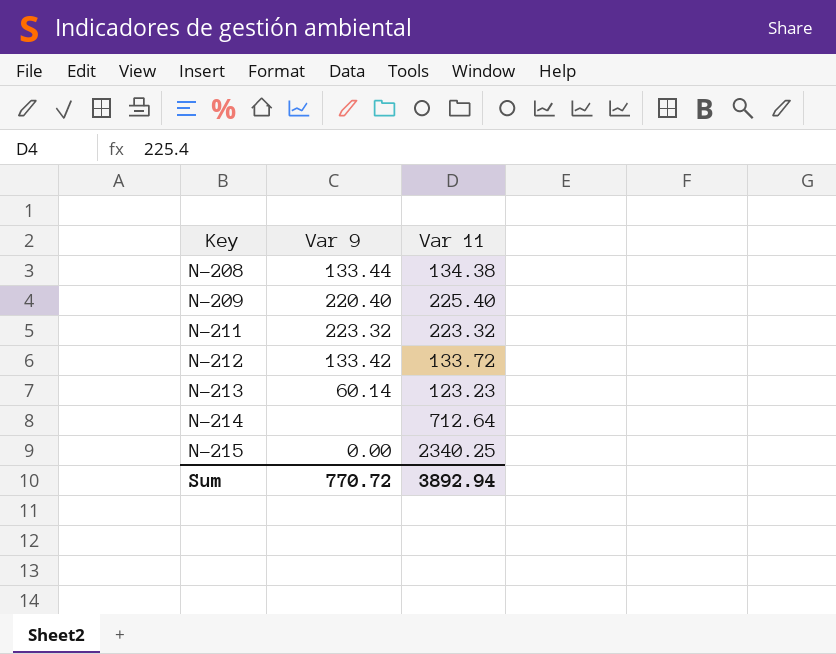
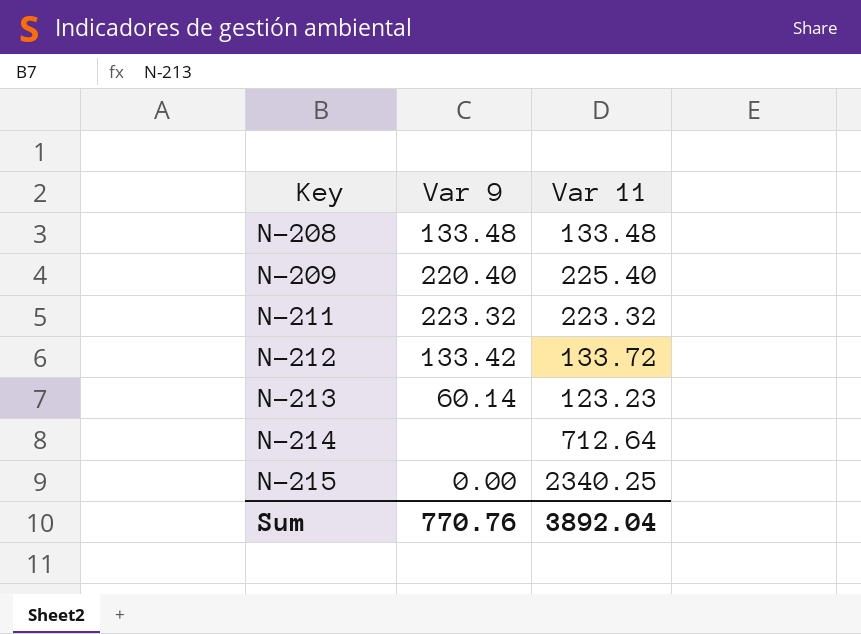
N-208 | Var 9: 133.44 -> 133.48
N-208 | Var 11: 134.38 -> 133.48
Sum | Var 9: 770.72 -> 770.76
Sum | Var 11: 3892.94 -> 3892.04

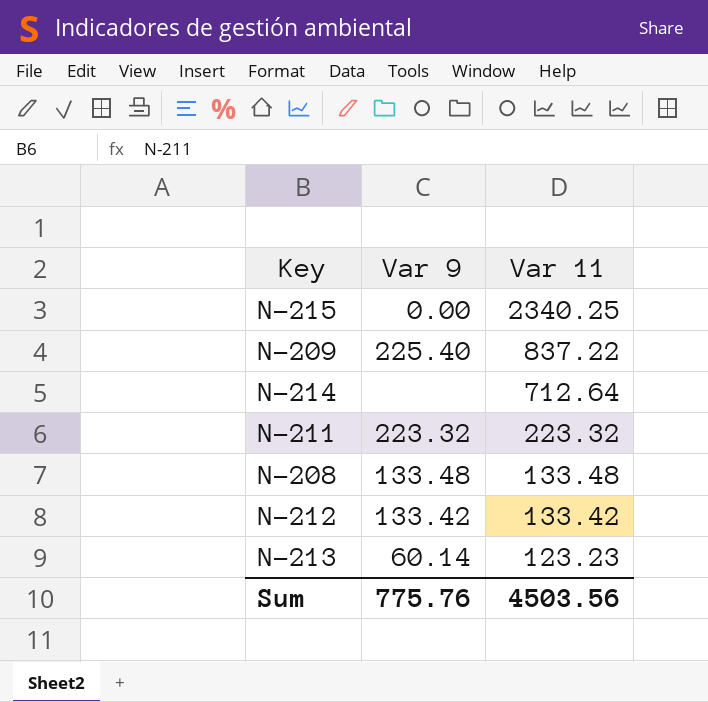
row order: Key ascending -> Var 11 descending
N-209 | Var 9: 220.40 -> 225.40
N-209 | Var 11: 225.40 -> 837.22
N-212 | Var 11: 133.72 -> 133.42
Sum | Var 9: 770.76 -> 775.76
Sum | Var 11: 3892.04 -> 4503.56

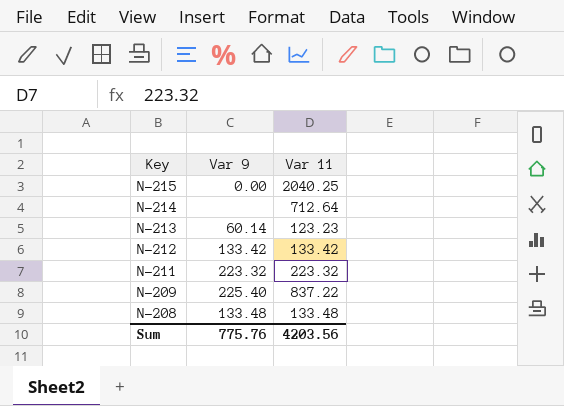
row order: Var 11 descending -> Key descending
N-215 | Var 11: 2340.25 -> 2040.25
Sum | Var 11: 4503.56 -> 4203.56

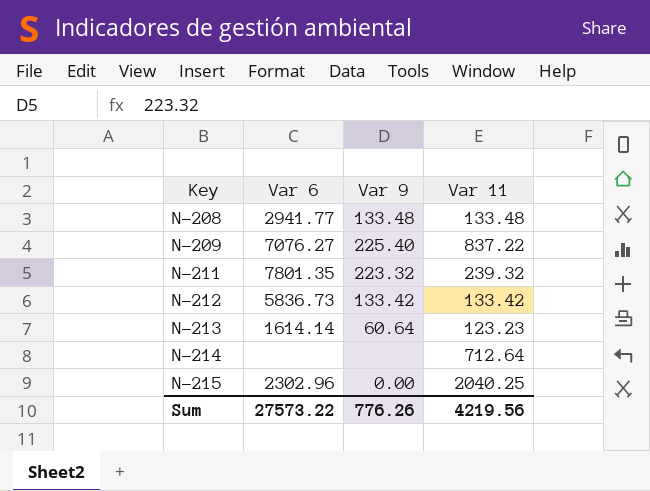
row order: Key descending -> Key ascending
column Var 6 | position: none -> 2
N-211 | Var 11: 223.32 -> 239.32
N-213 | Var 9: 60.14 -> 60.64
Sum | Var 9: 775.76 -> 776.26
Sum | Var 11: 4203.56 -> 4219.56

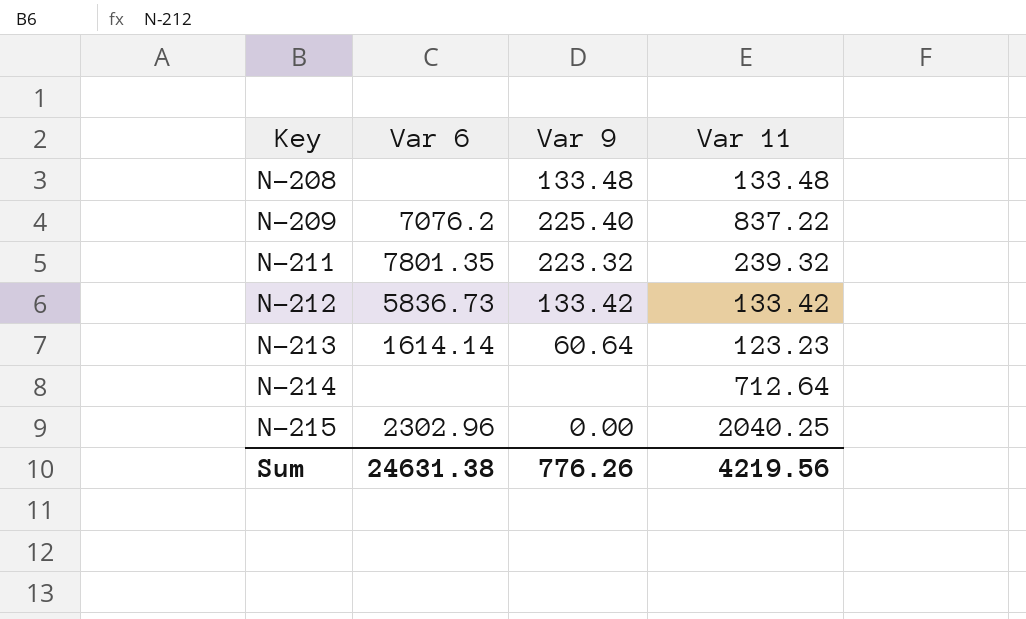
N-208 | Var 6: 2941.77 -> none
N-209 | Var 6: 7076.27 -> 7076.2
Sum | Var 6: 27573.22 -> 24631.38

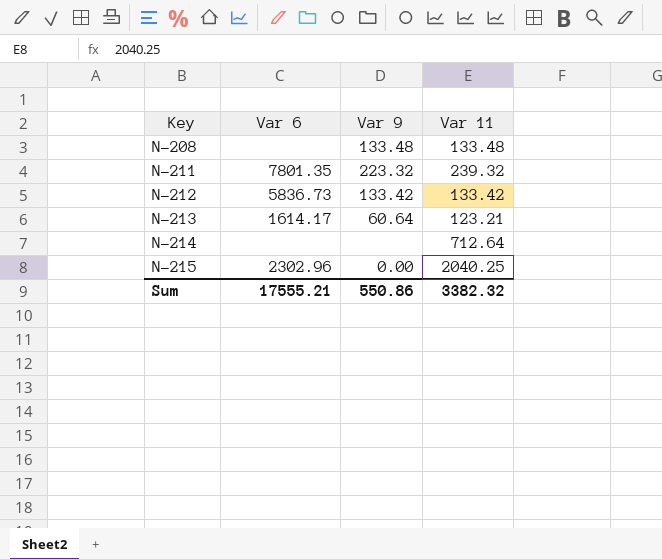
row N-209: 7076.2 | 225.40 | 837.22 -> none
N-213 | Var 6: 1614.14 -> 1614.17
N-213 | Var 11: 123.23 -> 123.21
Sum | Var 6: 24631.38 -> 17555.21
Sum | Var 9: 776.26 -> 550.86
Sum | Var 11: 4219.56 -> 3382.32

